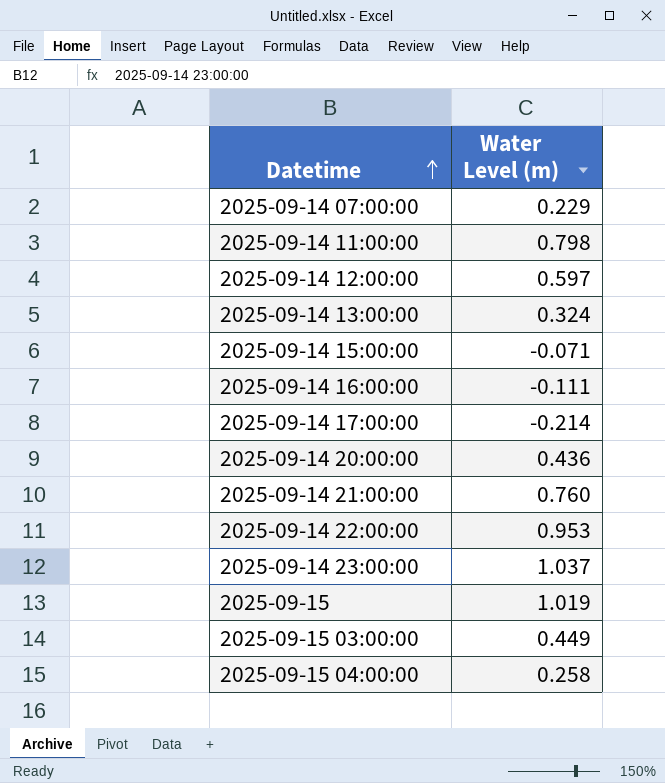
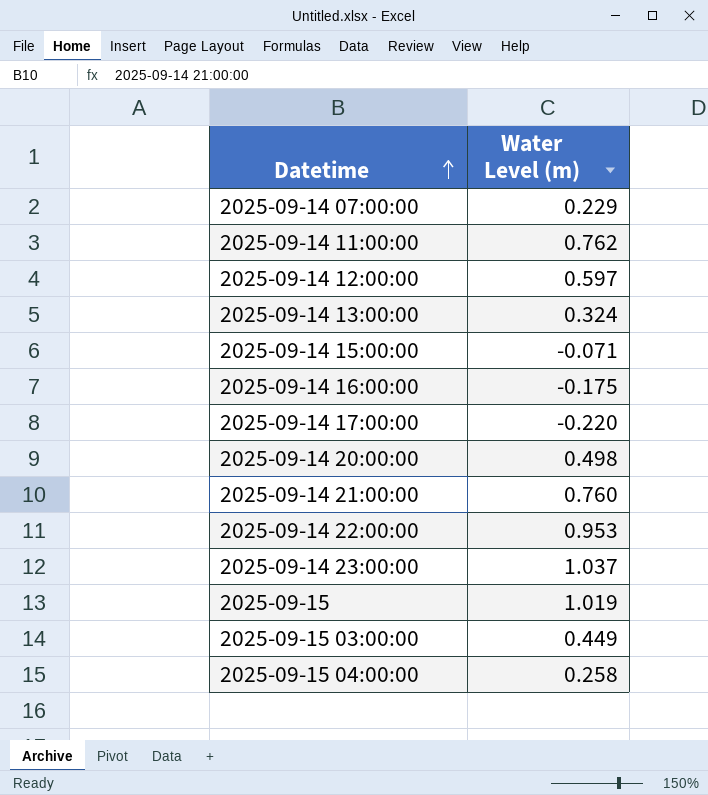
2025-09-14 11:00:00 | Water Level (m): 0.798 -> 0.762
2025-09-14 16:00:00 | Water Level (m): -0.111 -> -0.175
2025-09-14 17:00:00 | Water Level (m): -0.214 -> -0.220
2025-09-14 20:00:00 | Water Level (m): 0.436 -> 0.498

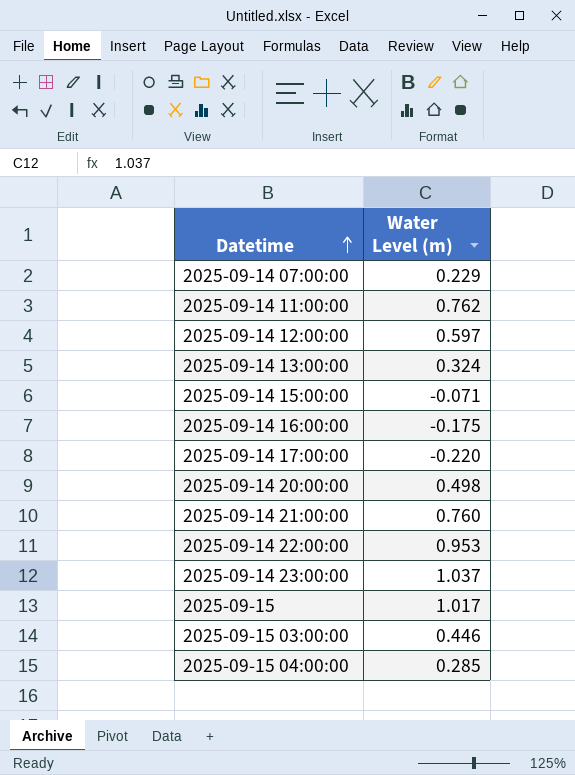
2025-09-15 | Water Level (m): 1.019 -> 1.017
2025-09-15 03:00:00 | Water Level (m): 0.449 -> 0.446
2025-09-15 04:00:00 | Water Level (m): 0.258 -> 0.285

